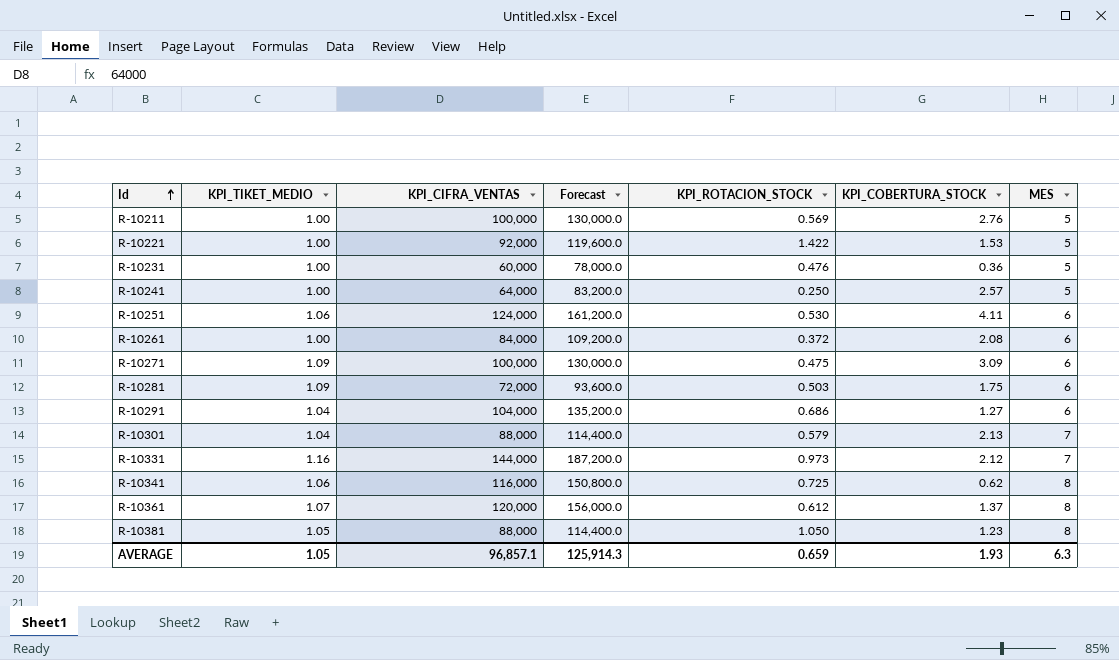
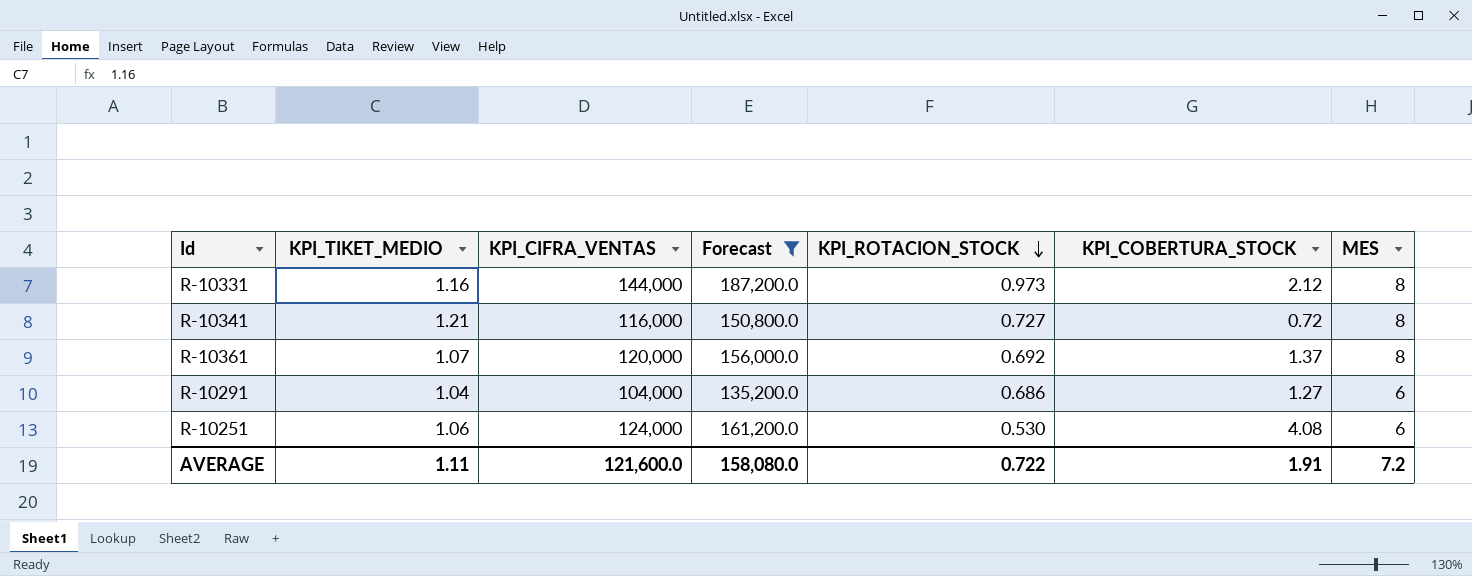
filter: none -> Forecast >= 135,200.0
row order: Id ascending -> KPI_ROTACION_STOCK descending
R-10331 | MES: 7 -> 8
R-10341 | KPI_TIKET_MEDIO: 1.06 -> 1.21
R-10341 | KPI_ROTACION_STOCK: 0.725 -> 0.727
R-10341 | KPI_COBERTURA_STOCK: 0.62 -> 0.72
R-10361 | KPI_ROTACION_STOCK: 0.612 -> 0.692
R-10251 | KPI_COBERTURA_STOCK: 4.11 -> 4.08
AVERAGE | KPI_TIKET_MEDIO: 1.05 -> 1.11
AVERAGE | KPI_CIFRA_VENTAS: 96,857.1 -> 121,600.0
AVERAGE | Forecast: 125,914.3 -> 158,080.0
AVERAGE | KPI_ROTACION_STOCK: 0.659 -> 0.722
AVERAGE | KPI_COBERTURA_STOCK: 1.93 -> 1.91
AVERAGE | MES: 6.3 -> 7.2

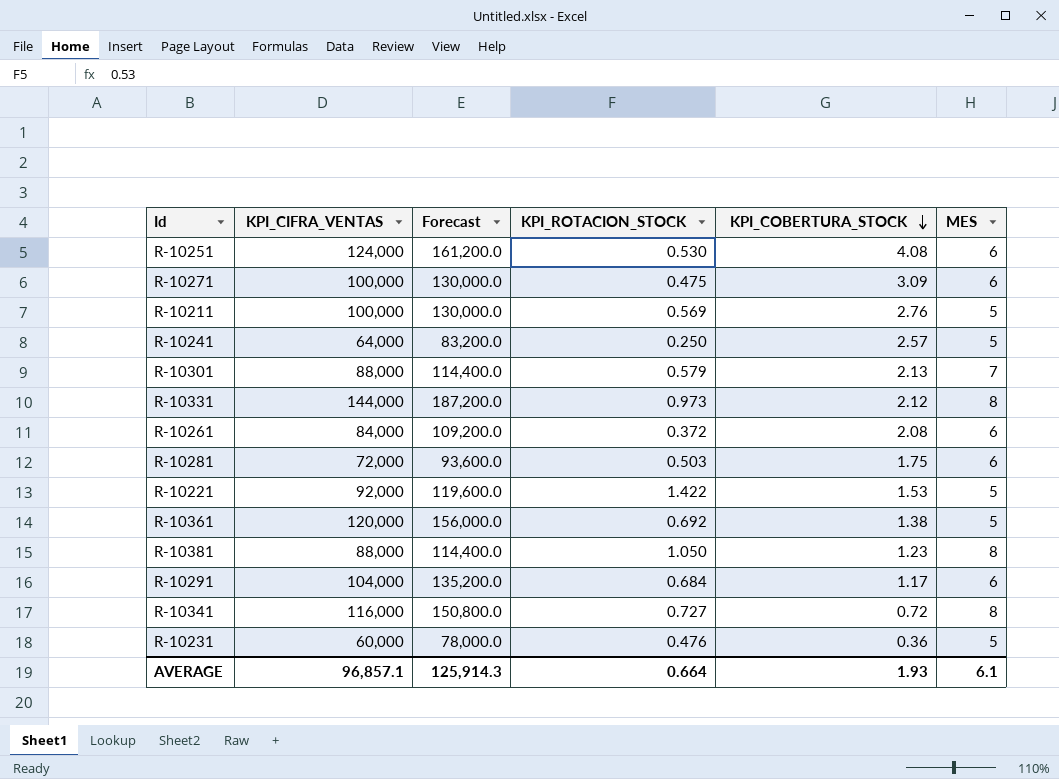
filter: Forecast >= 135,200.0 -> none
row order: KPI_ROTACION_STOCK descending -> KPI_COBERTURA_STOCK descending
column KPI_TIKET_MEDIO | position: 2 -> none
R-10361 | KPI_COBERTURA_STOCK: 1.37 -> 1.38
R-10361 | MES: 8 -> 5
R-10291 | KPI_ROTACION_STOCK: 0.686 -> 0.684
R-10291 | KPI_COBERTURA_STOCK: 1.27 -> 1.17
AVERAGE | KPI_CIFRA_VENTAS: 121,600.0 -> 96,857.1
AVERAGE | Forecast: 158,080.0 -> 125,914.3
AVERAGE | KPI_ROTACION_STOCK: 0.722 -> 0.664
AVERAGE | KPI_COBERTURA_STOCK: 1.91 -> 1.93
AVERAGE | MES: 7.2 -> 6.1

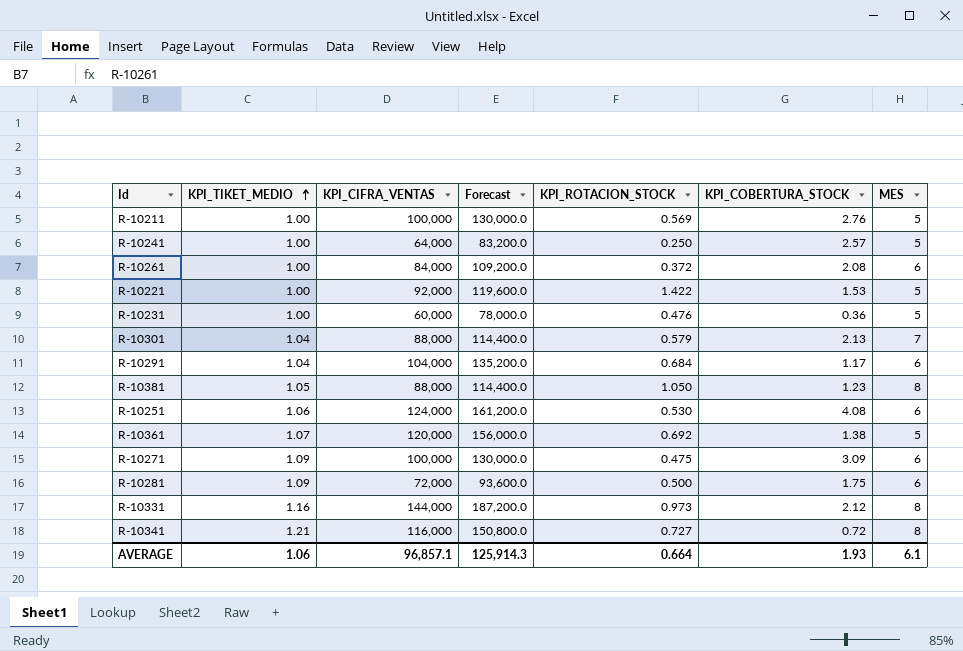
row order: KPI_COBERTURA_STOCK descending -> KPI_TIKET_MEDIO ascending
column KPI_TIKET_MEDIO | position: none -> 2
R-10281 | KPI_ROTACION_STOCK: 0.503 -> 0.500

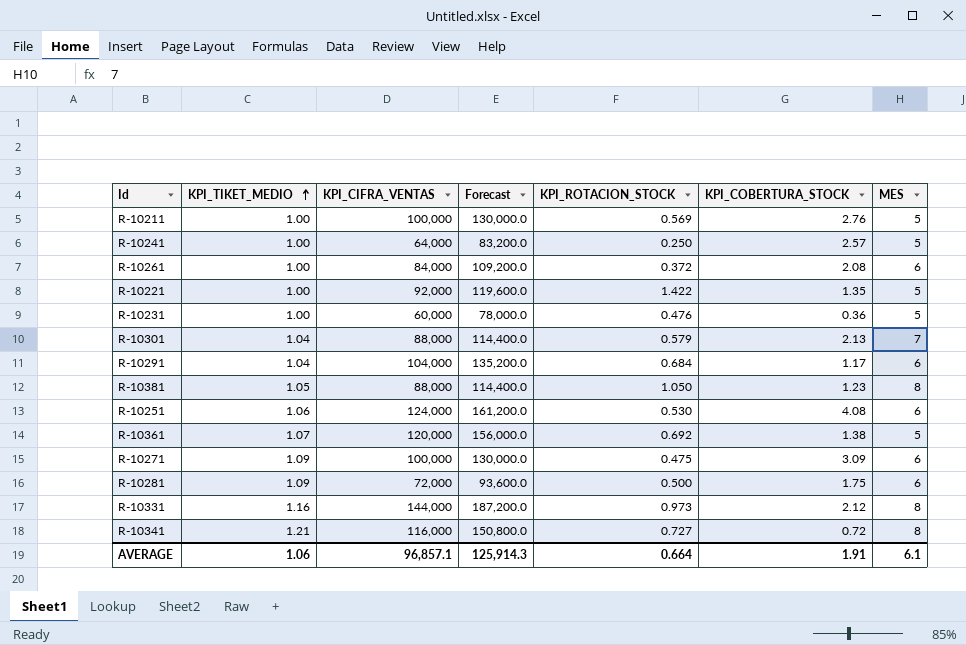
R-10221 | KPI_COBERTURA_STOCK: 1.53 -> 1.35
AVERAGE | KPI_COBERTURA_STOCK: 1.93 -> 1.91

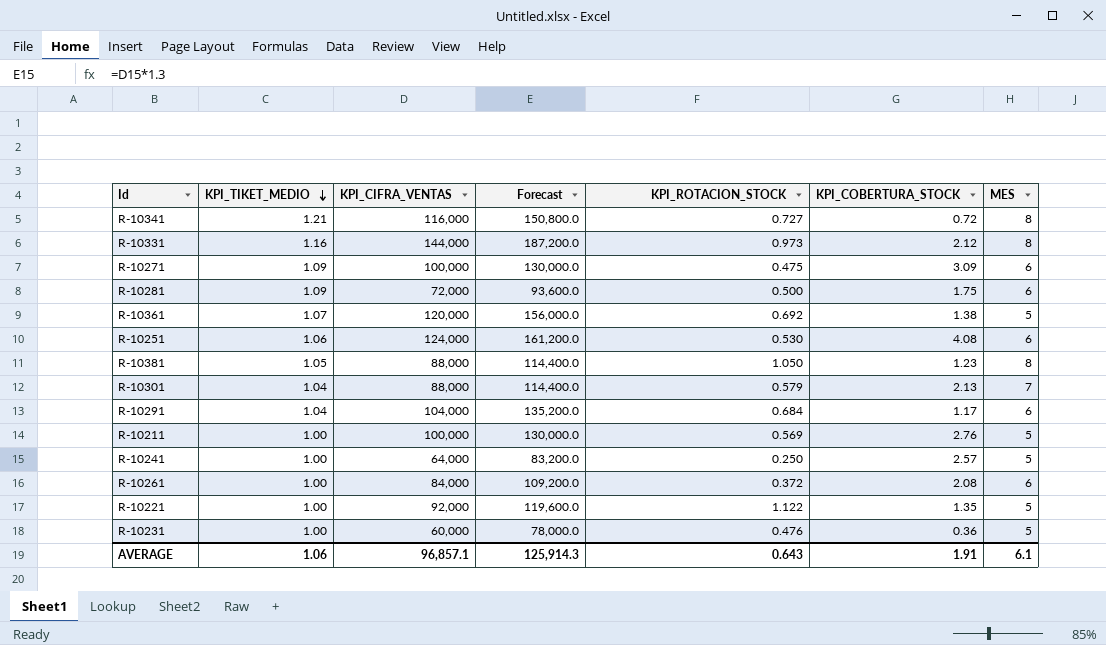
row order: KPI_TIKET_MEDIO ascending -> KPI_TIKET_MEDIO descending
R-10221 | KPI_ROTACION_STOCK: 1.422 -> 1.122
AVERAGE | KPI_ROTACION_STOCK: 0.664 -> 0.643

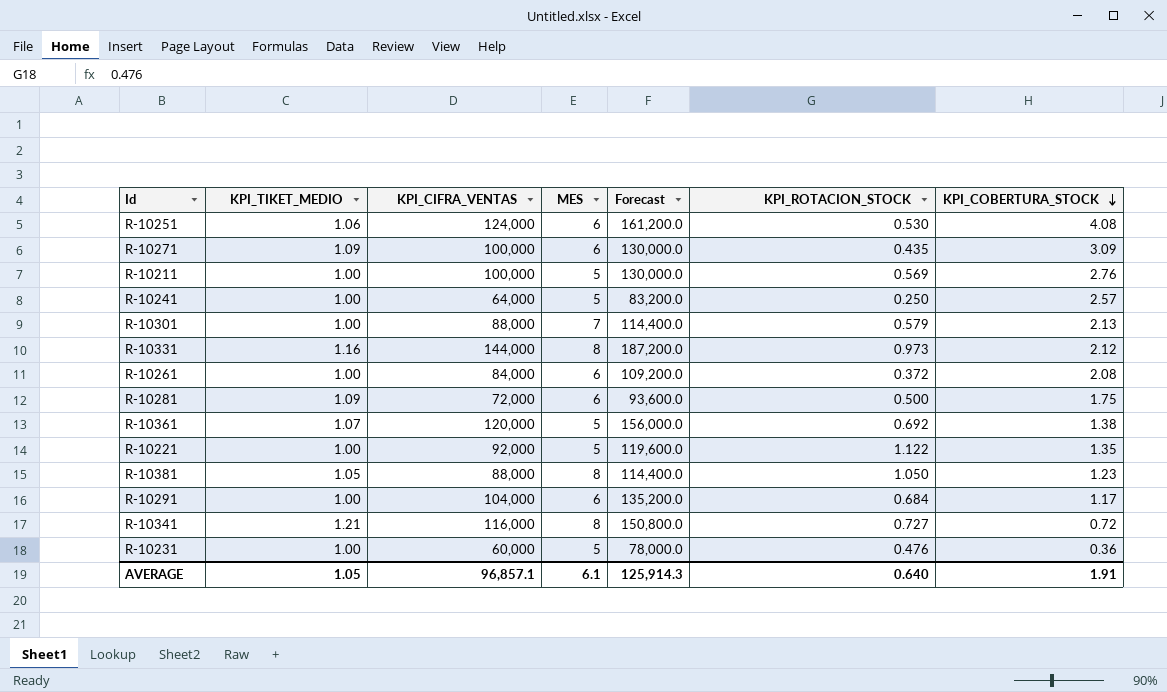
row order: KPI_TIKET_MEDIO descending -> KPI_COBERTURA_STOCK descending
column MES | position: 7 -> 4
R-10271 | KPI_ROTACION_STOCK: 0.475 -> 0.435
R-10301 | KPI_TIKET_MEDIO: 1.04 -> 1.00
R-10291 | KPI_TIKET_MEDIO: 1.04 -> 1.00
AVERAGE | KPI_TIKET_MEDIO: 1.06 -> 1.05
AVERAGE | KPI_ROTACION_STOCK: 0.643 -> 0.640

